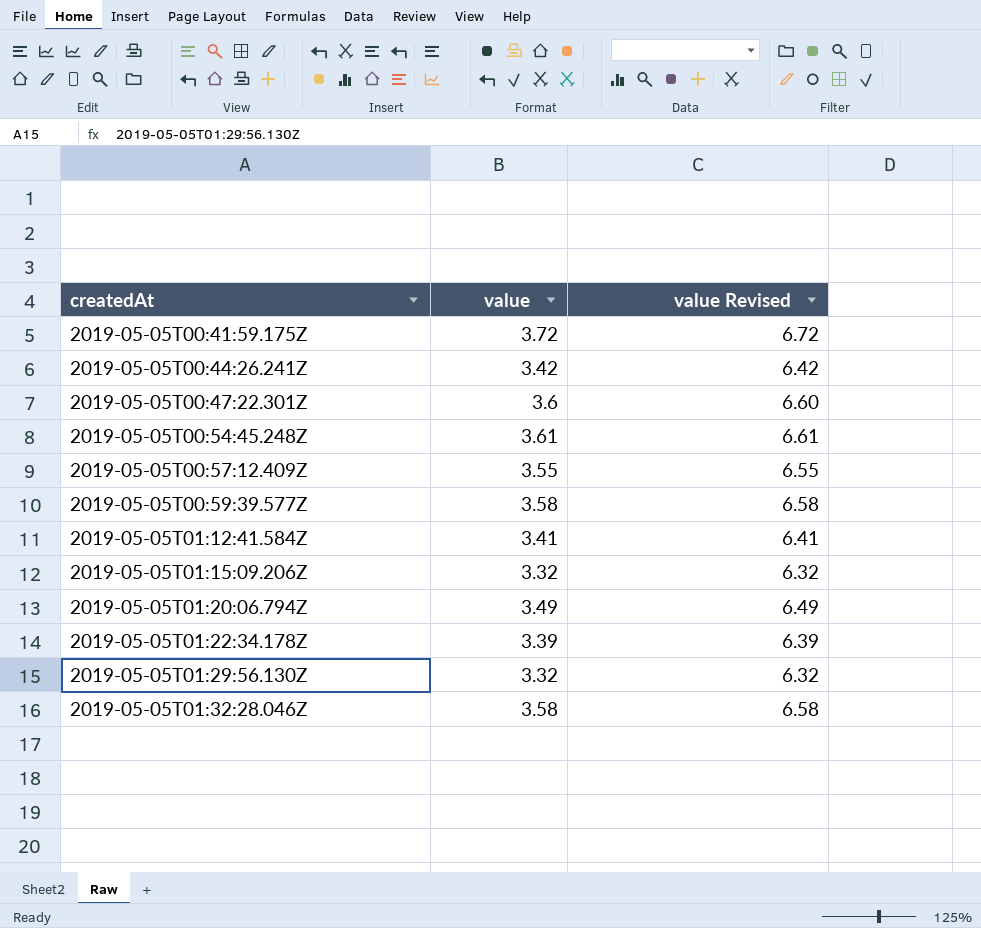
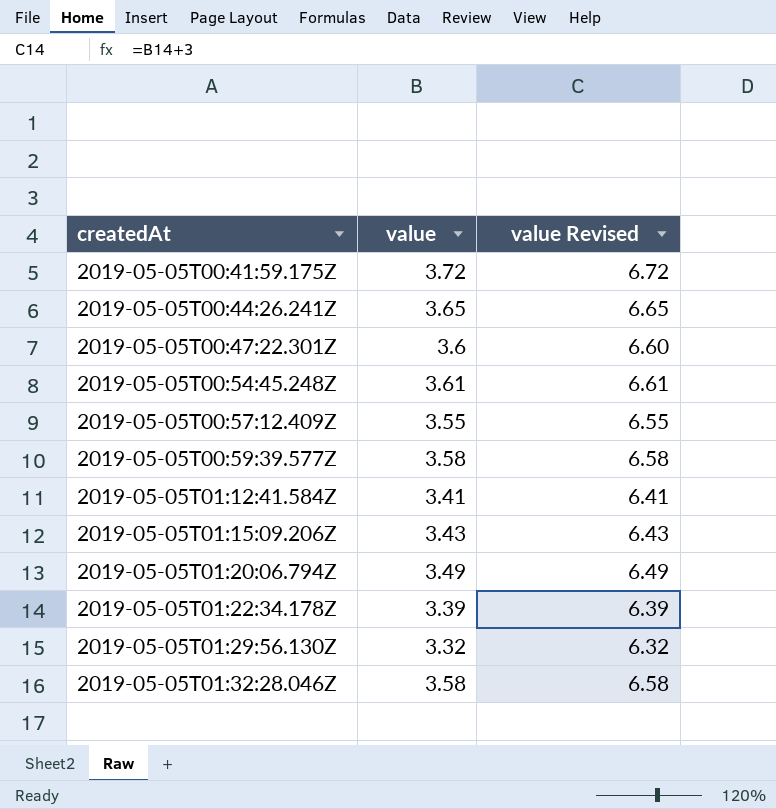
2019-05-05T00:44:26.241Z | value: 3.42 -> 3.65
2019-05-05T00:44:26.241Z | value Revised: 6.42 -> 6.65
2019-05-05T01:15:09.206Z | value: 3.32 -> 3.43
2019-05-05T01:15:09.206Z | value Revised: 6.32 -> 6.43

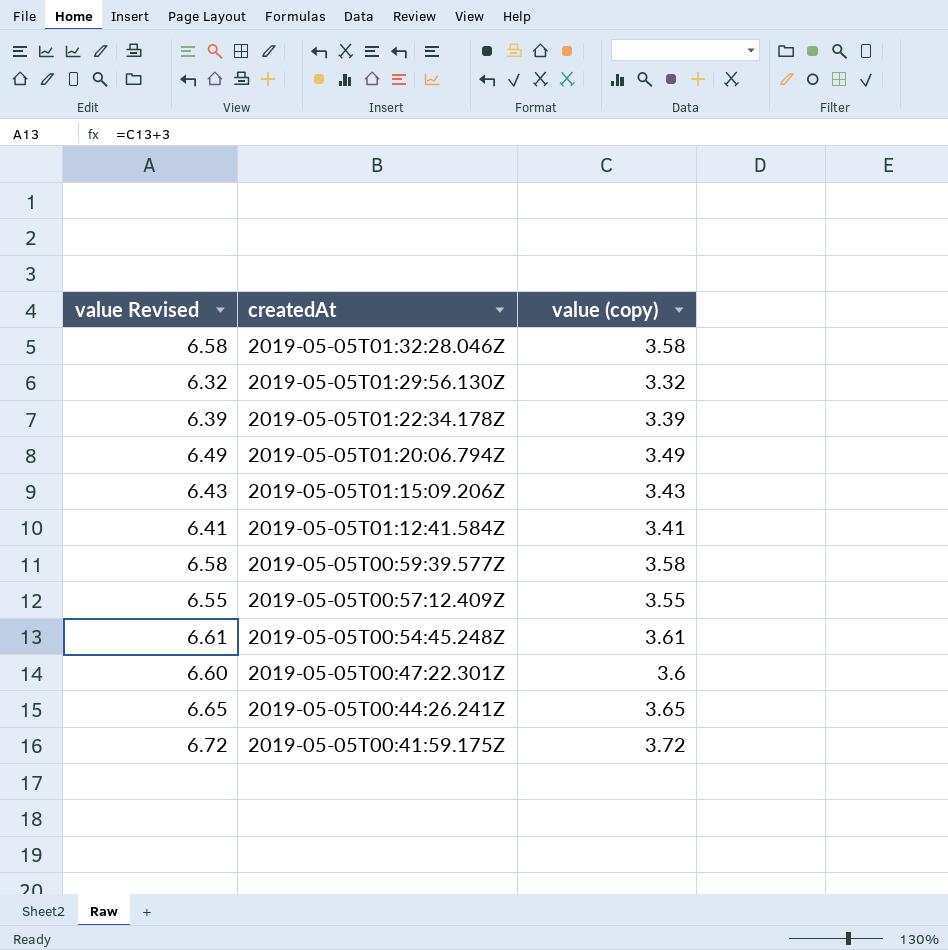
row order: createdAt ascending -> createdAt descending
column value Revised | position: 3 -> 1
column name: value -> value (copy)

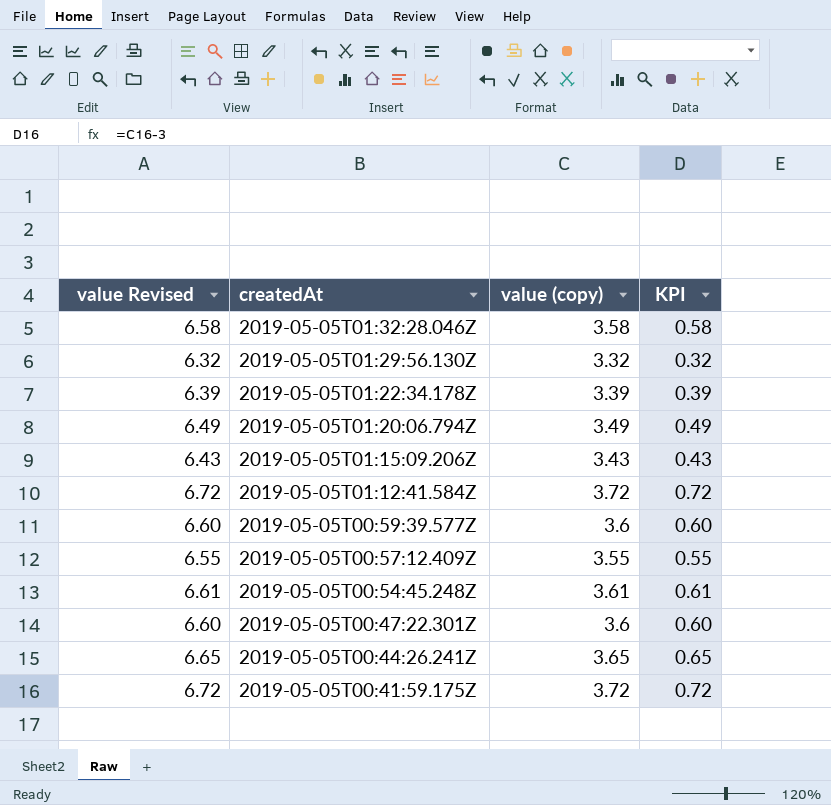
column KPI | formula: none -> [value (copy)] - 3
2019-05-05T01:12:41.584Z | value Revised: 6.41 -> 6.72
2019-05-05T01:12:41.584Z | value (copy): 3.41 -> 3.72
2019-05-05T00:59:39.577Z | value Revised: 6.58 -> 6.60
2019-05-05T00:59:39.577Z | value (copy): 3.58 -> 3.6

